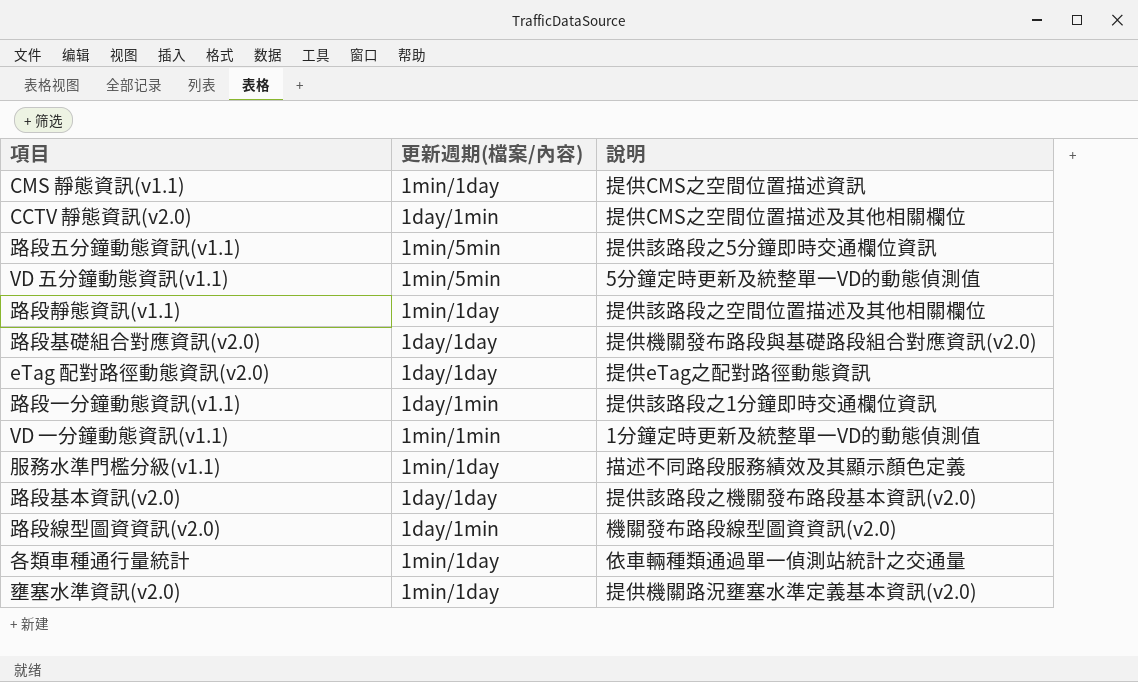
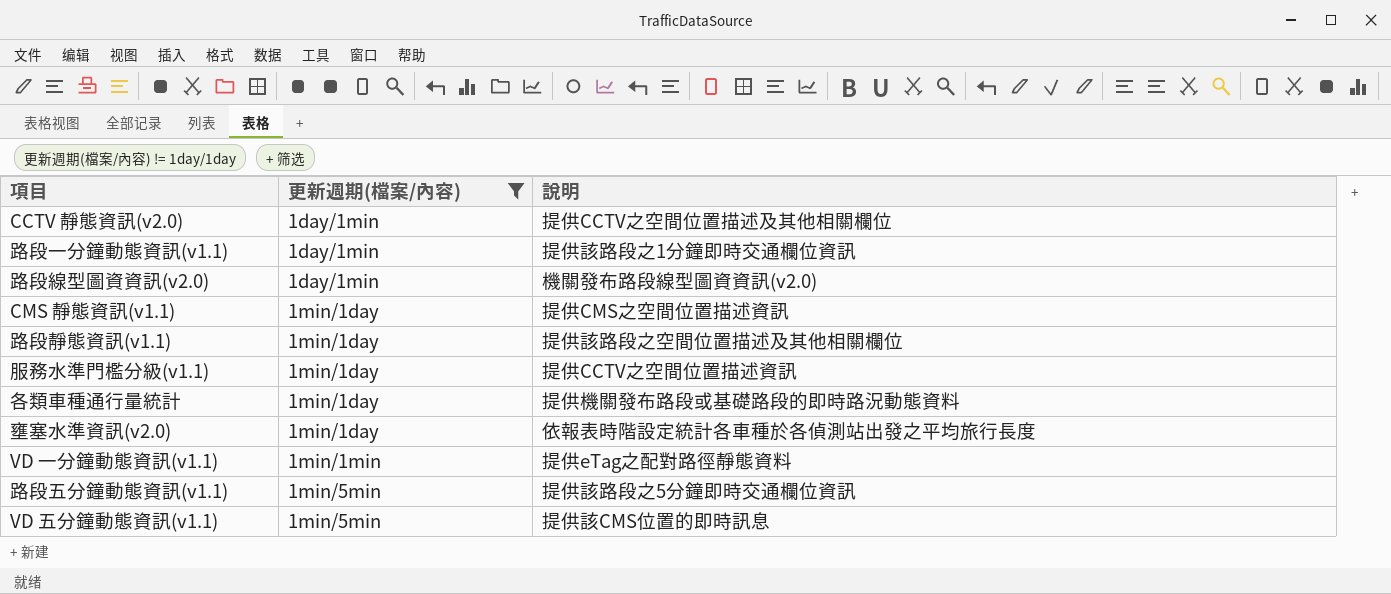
filter: none -> 更新週期(檔案/內容) != 1day/1day
row order: none -> 更新週期(檔案/內容) ascending
CCTV 靜態資訊(v2.0) | 說明: 提供CMS之空間位置描述及其他相關欄位 -> 提供CCTV之空間位置描述及其他相關欄位
服務水準門檻分級(v1.1) | 說明: 描述不同路段服務績效及其顯示顏色定義 -> 提供CCTV之空間位置描述資訊
各類車種通行量統計 | 說明: 依車輛種類通過單一偵測站統計之交通量 -> 提供機關發布路段或基礎路段的即時路況動態資料
壅塞水準資訊(v2.0) | 說明: 提供機關路況壅塞水準定義基本資訊(v2.0) -> 依報表時階設定統計各車種於各偵測站出發之平均旅行長度
VD 一分鐘動態資訊(v1.1) | 說明: 1分鐘定時更新及統整單一VD的動態偵測值 -> 提供eTag之配對路徑靜態資料
VD 五分鐘動態資訊(v1.1) | 說明: 5分鐘定時更新及統整單一VD的動態偵測值 -> 提供該CMS位置的即時訊息

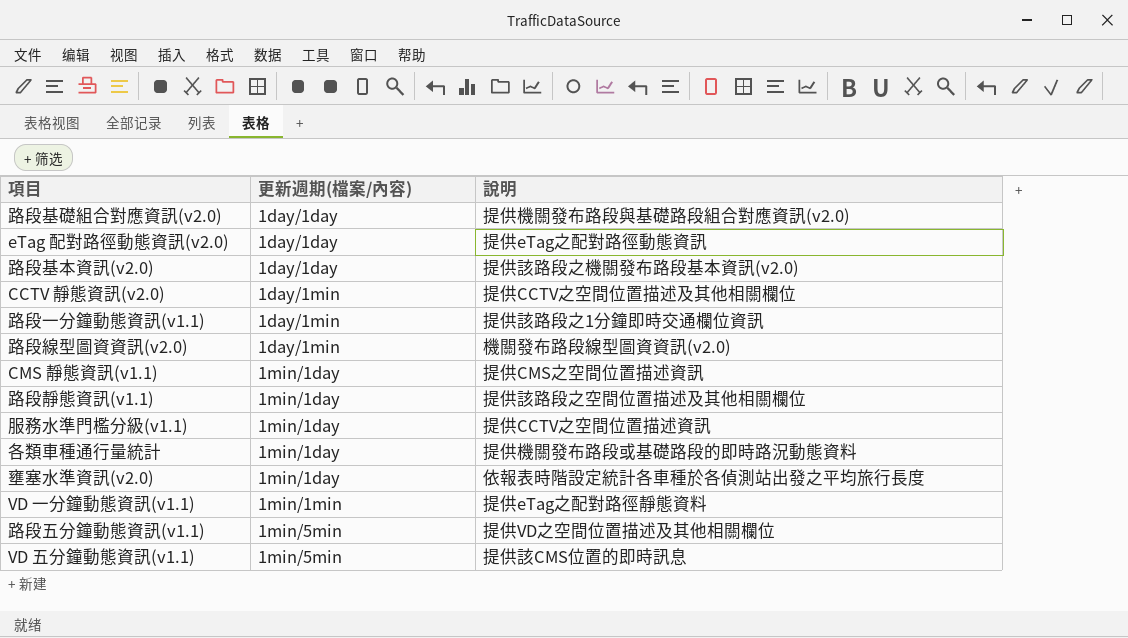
filter: 更新週期(檔案/內容) != 1day/1day -> none
路段五分鐘動態資訊(v1.1) | 說明: 提供該路段之5分鐘即時交通欄位資訊 -> 提供VD之空間位置描述及其他相關欄位

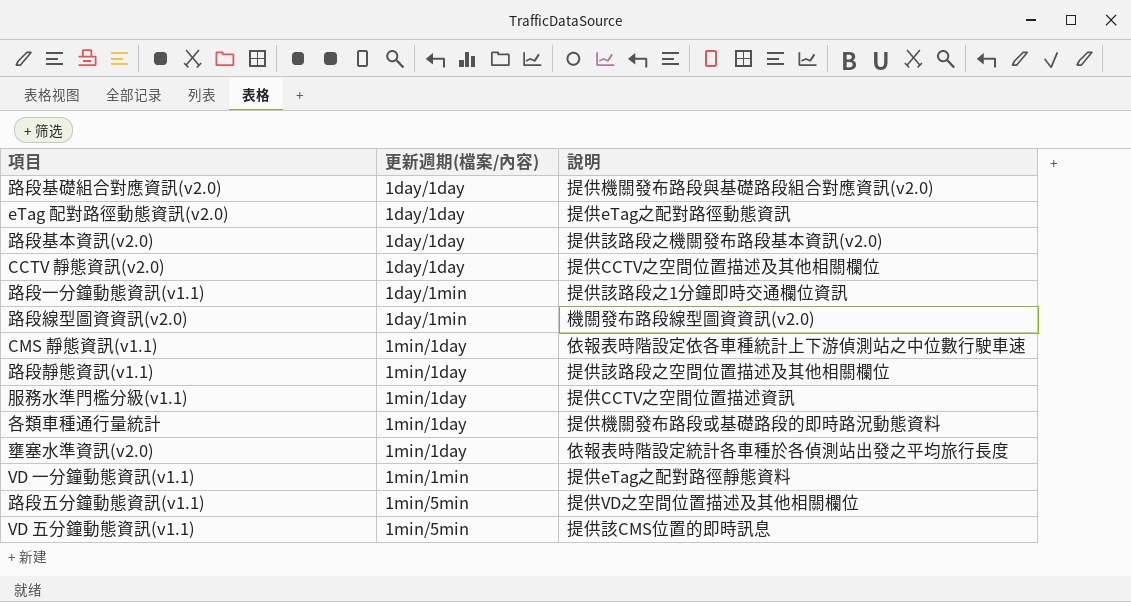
CCTV 靜態資訊(v2.0) | 更新週期(檔案/內容): 1day/1min -> 1day/1day
CMS 靜態資訊(v1.1) | 說明: 提供CMS之空間位置描述資訊 -> 依報表時階設定依各車種統計上下游偵測站之中位數行駛車速

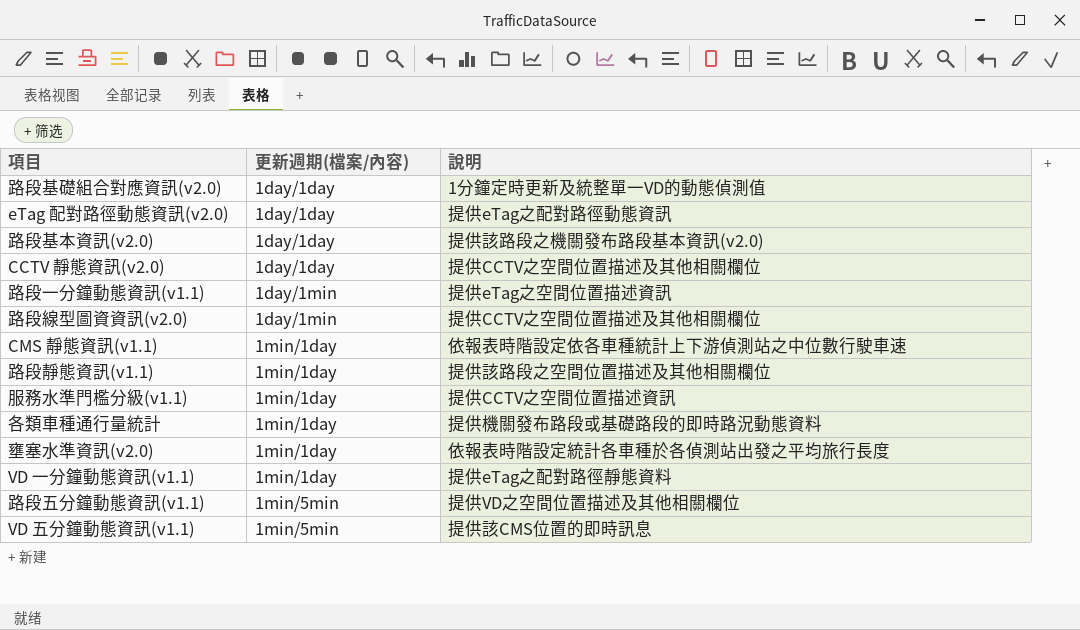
路段基礎組合對應資訊(v2.0) | 說明: 提供機關發布路段與基礎路段組合對應資訊(v2.0) -> 1分鐘定時更新及統整單一VD的動態偵測值
路段一分鐘動態資訊(v1.1) | 說明: 提供該路段之1分鐘即時交通欄位資訊 -> 提供eTag之空間位置描述資訊
路段線型圖資資訊(v2.0) | 說明: 機關發布路段線型圖資資訊(v2.0) -> 提供CCTV之空間位置描述及其他相關欄位
VD 一分鐘動態資訊(v1.1) | 更新週期(檔案/內容): 1min/1min -> 1min/1day

